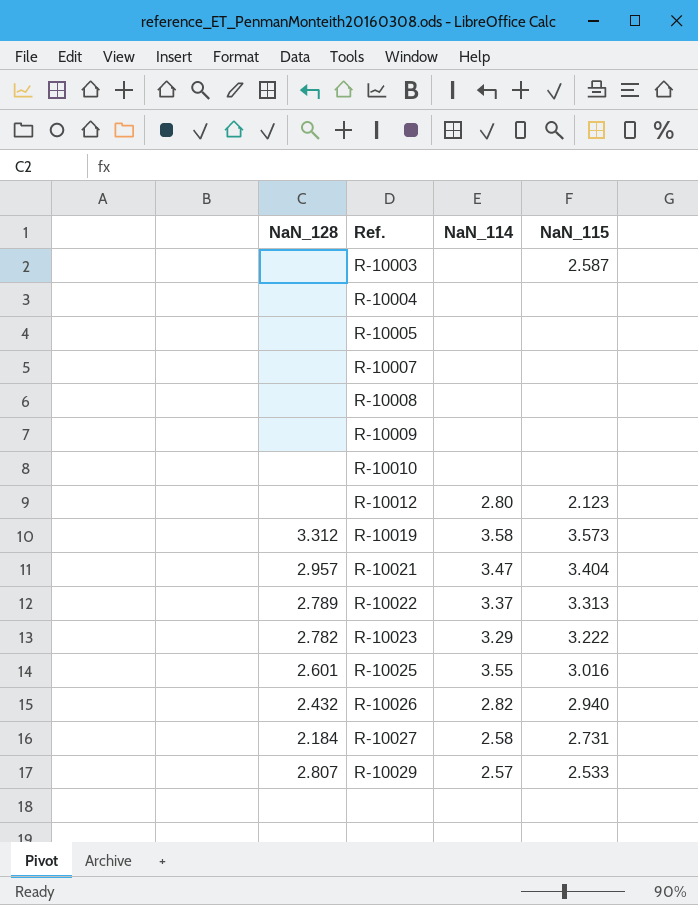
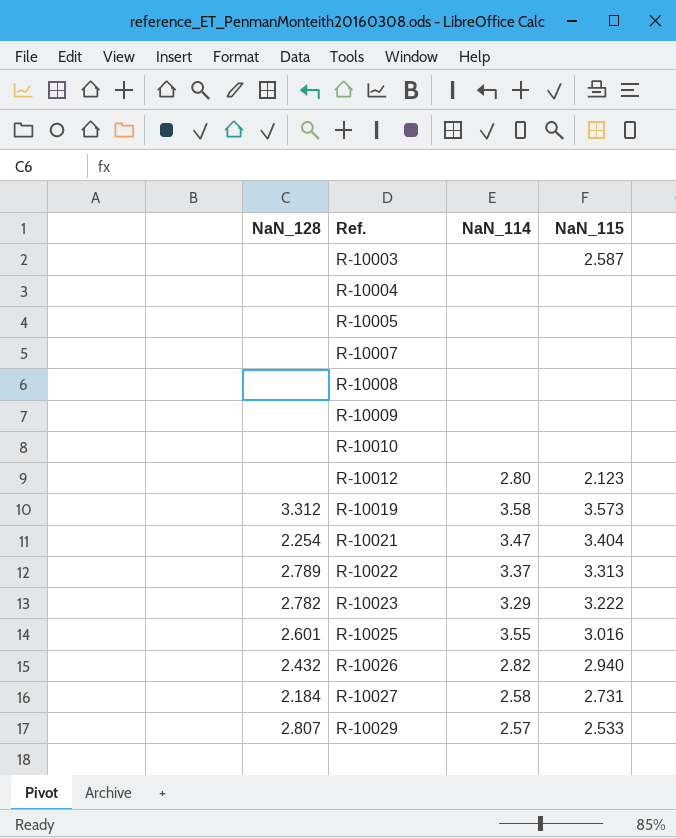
R-10021 | NaN_128: 2.957 -> 2.254

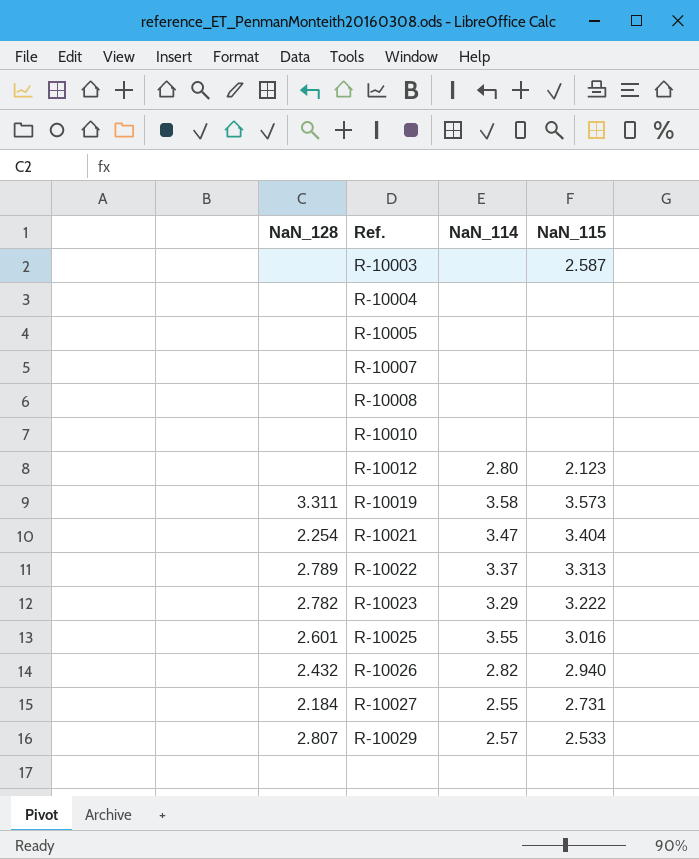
row R-10009: none | none | none -> none
R-10019 | NaN_128: 3.312 -> 3.311
R-10027 | NaN_114: 2.58 -> 2.55

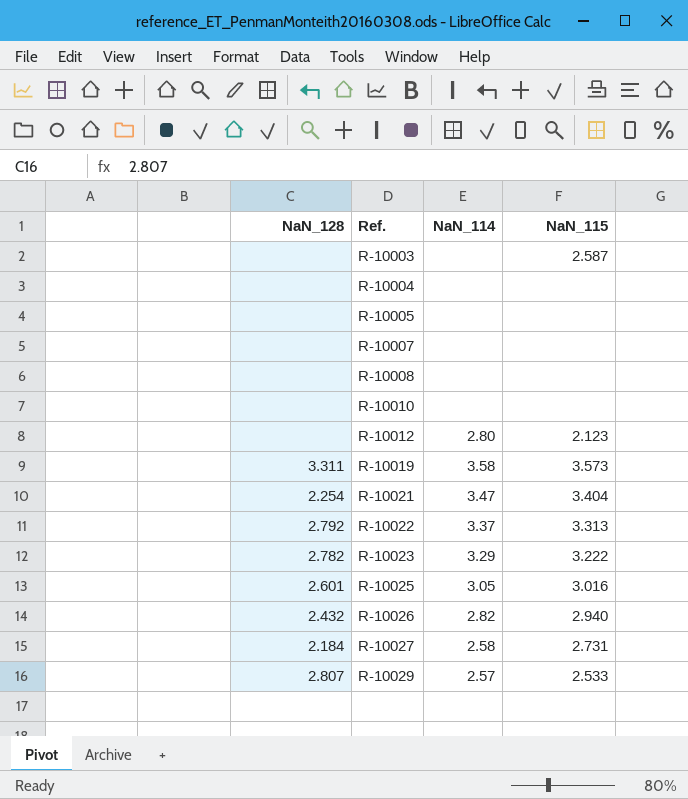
R-10022 | NaN_128: 2.789 -> 2.792
R-10025 | NaN_114: 3.55 -> 3.05
R-10027 | NaN_114: 2.55 -> 2.58

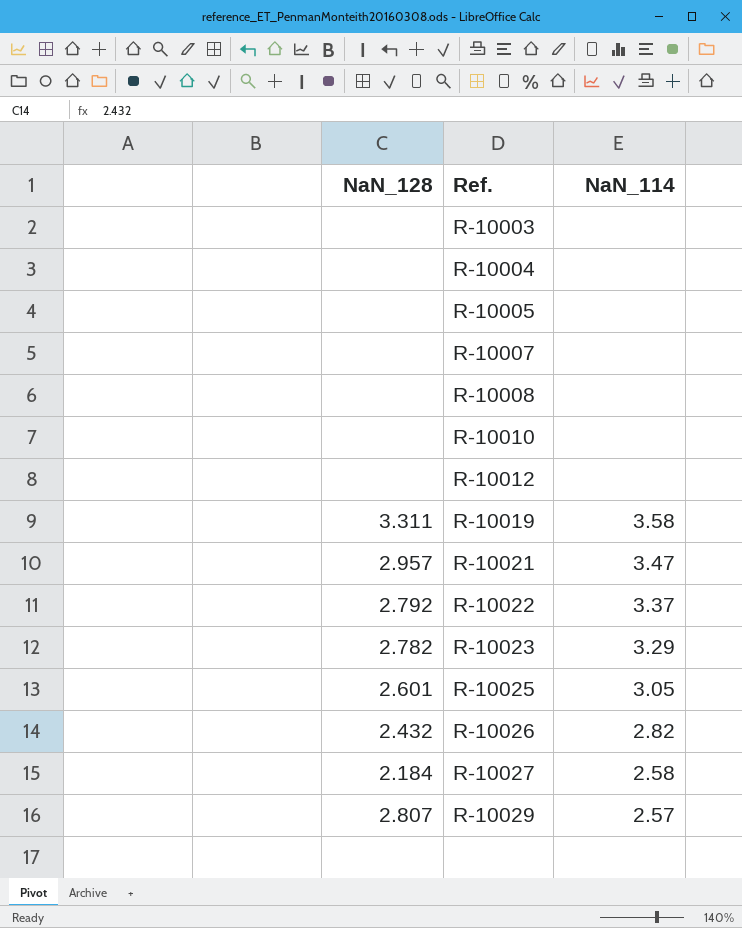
column NaN_115 | position: 4 -> none
R-10012 | NaN_114: 2.80 -> none
R-10021 | NaN_128: 2.254 -> 2.957

